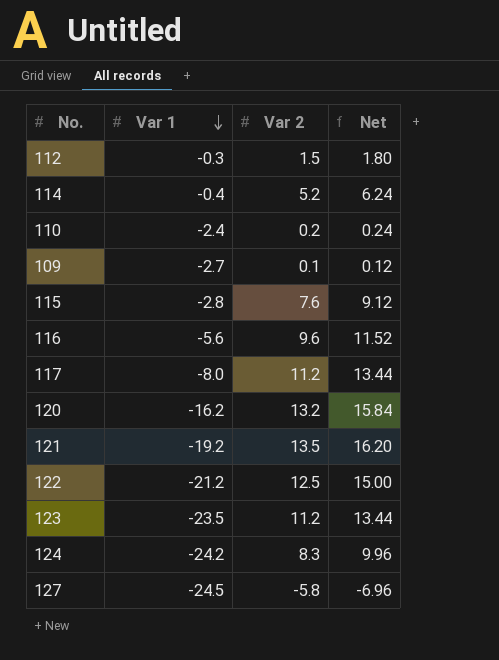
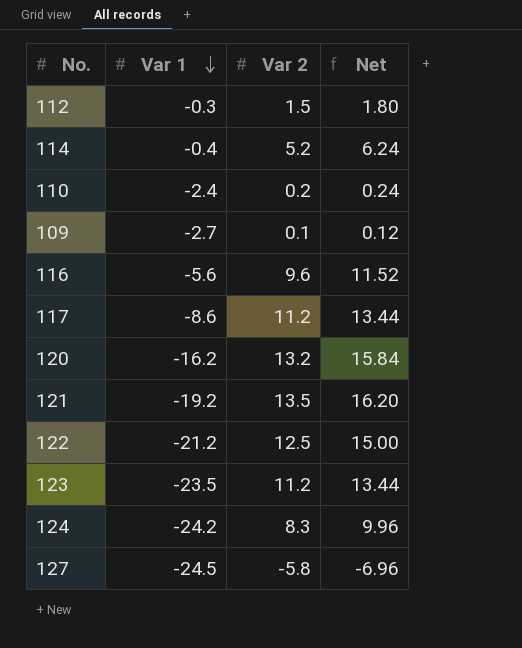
row 115: -2.8 | 7.6 | 9.12 -> none
117 | Var 1: -8.0 -> -8.6

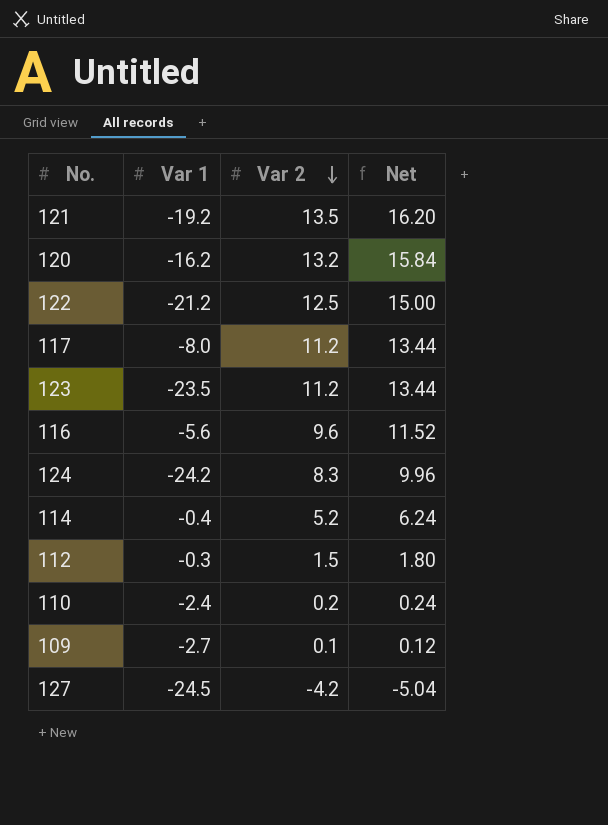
row order: Var 1 descending -> Var 2 descending
117 | Var 1: -8.6 -> -8.0
127 | Var 2: -5.8 -> -4.2
127 | Net: -6.96 -> -5.04

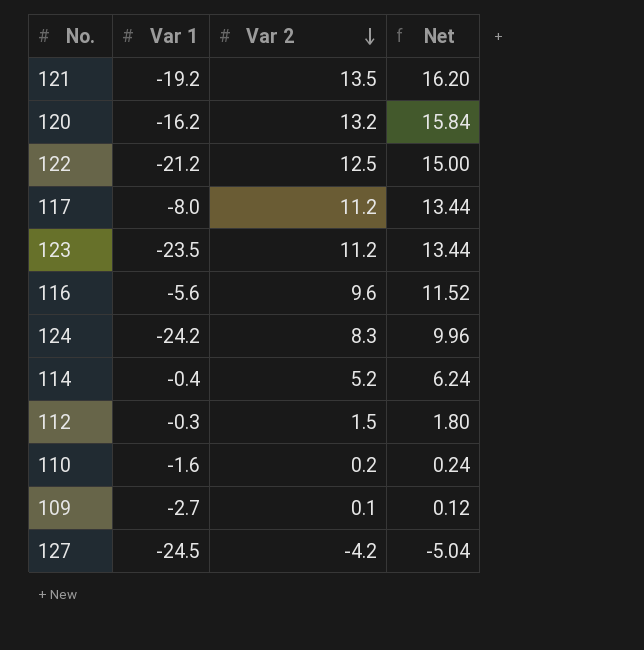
110 | Var 1: -2.4 -> -1.6

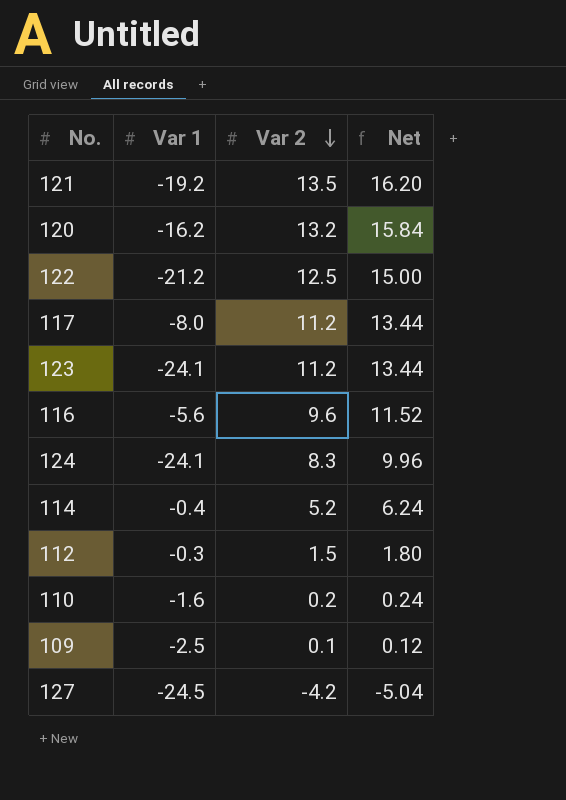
123 | Var 1: -23.5 -> -24.1
124 | Var 1: -24.2 -> -24.1
109 | Var 1: -2.7 -> -2.5

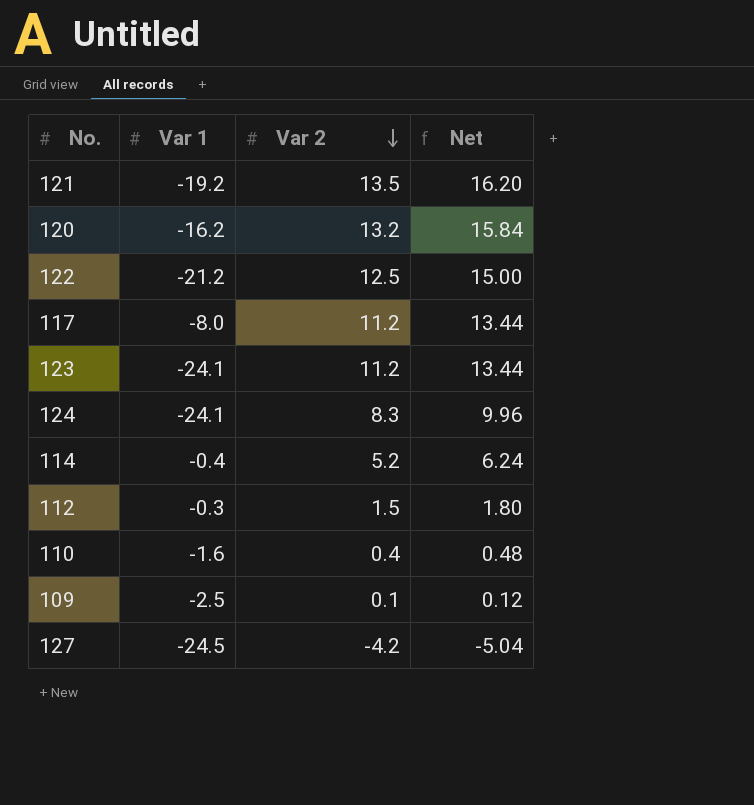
row 116: -5.6 | 9.6 | 11.52 -> none
110 | Var 2: 0.2 -> 0.4
110 | Net: 0.24 -> 0.48

